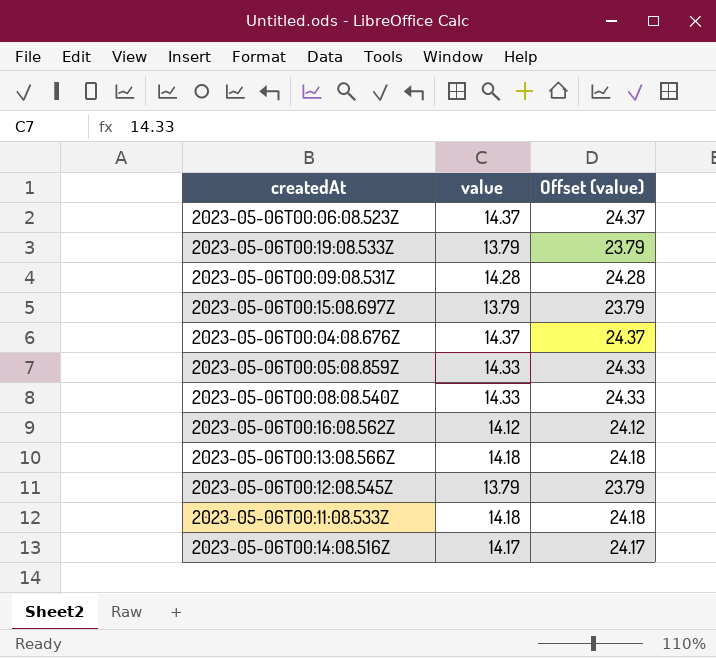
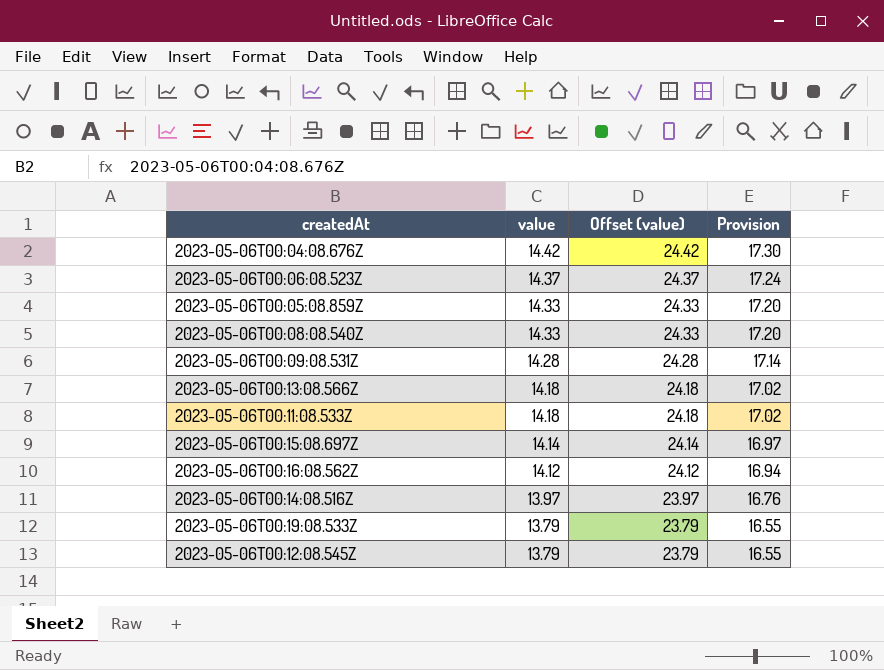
row order: none -> value descending
column Provision | formula: none -> [value] * 1.2
2023-05-06T00:04:08.676Z | value: 14.37 -> 14.42
2023-05-06T00:04:08.676Z | Offset (value): 24.37 -> 24.42
2023-05-06T00:15:08.697Z | value: 13.79 -> 14.14
2023-05-06T00:15:08.697Z | Offset (value): 23.79 -> 24.14
2023-05-06T00:14:08.516Z | value: 14.17 -> 13.97
2023-05-06T00:14:08.516Z | Offset (value): 24.17 -> 23.97

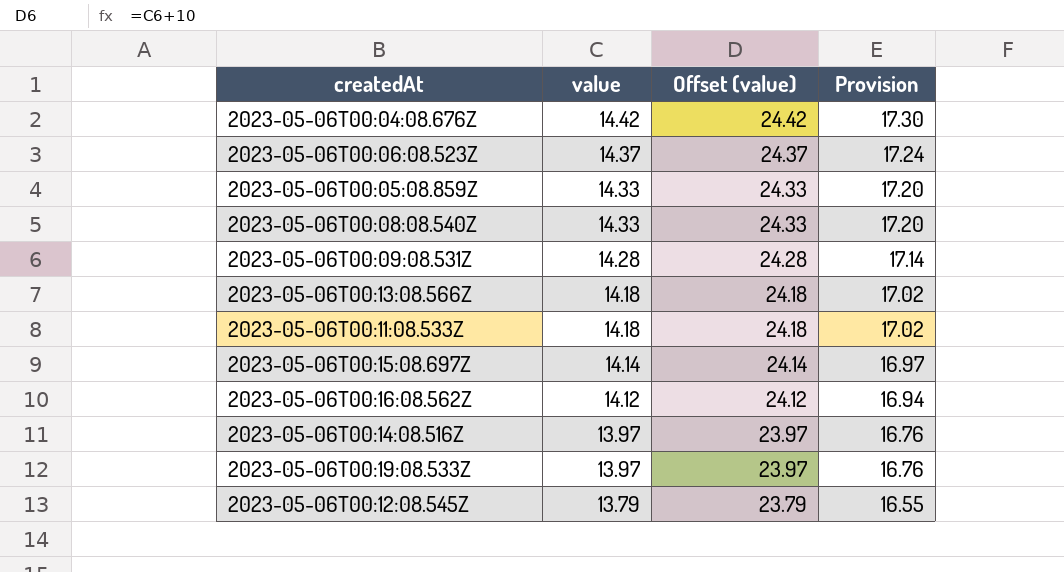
2023-05-06T00:19:08.533Z | value: 13.79 -> 13.97
2023-05-06T00:19:08.533Z | Offset (value): 23.79 -> 23.97
2023-05-06T00:19:08.533Z | Provision: 16.55 -> 16.76

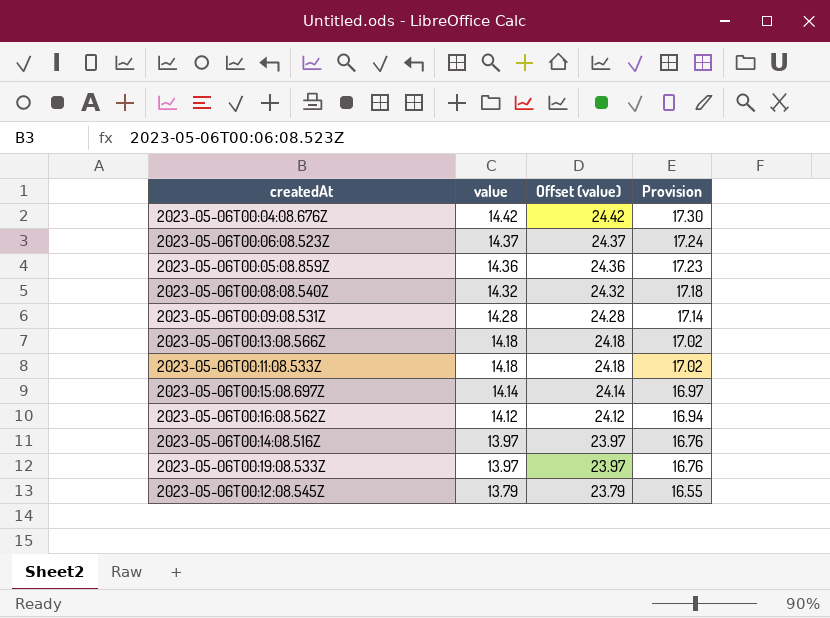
2023-05-06T00:05:08.859Z | value: 14.33 -> 14.36
2023-05-06T00:05:08.859Z | Offset (value): 24.33 -> 24.36
2023-05-06T00:05:08.859Z | Provision: 17.20 -> 17.23
2023-05-06T00:08:08.540Z | value: 14.33 -> 14.32
2023-05-06T00:08:08.540Z | Offset (value): 24.33 -> 24.32
2023-05-06T00:08:08.540Z | Provision: 17.20 -> 17.18

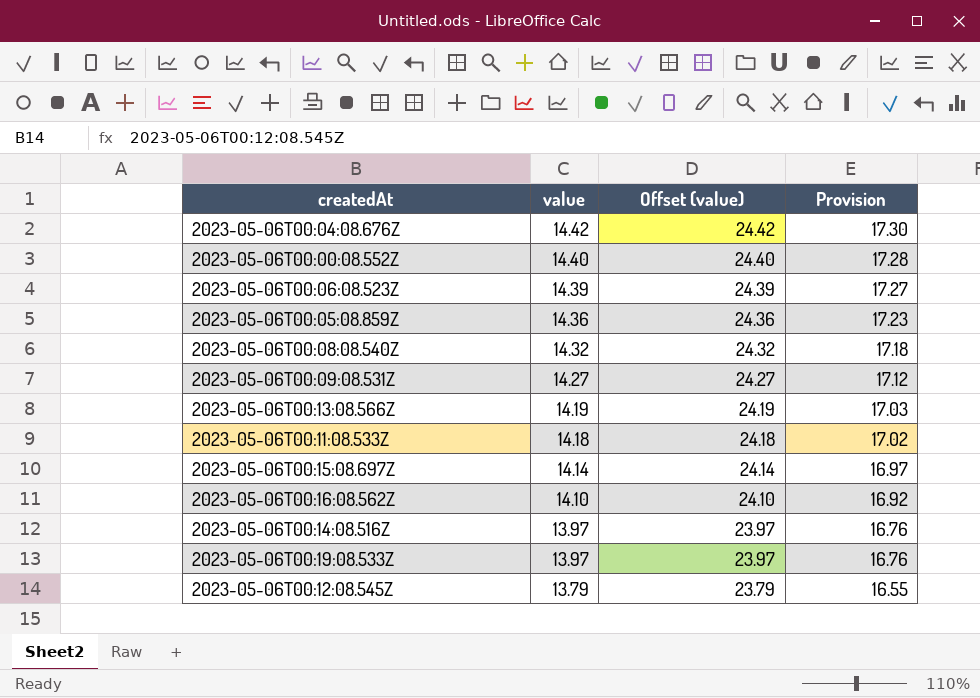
row 2023-05-06T00:00:08.552Z: none -> 14.40 | 24.40 | 17.28
2023-05-06T00:06:08.523Z | value: 14.37 -> 14.39
2023-05-06T00:06:08.523Z | Offset (value): 24.37 -> 24.39
2023-05-06T00:06:08.523Z | Provision: 17.24 -> 17.27
2023-05-06T00:09:08.531Z | value: 14.28 -> 14.27
2023-05-06T00:09:08.531Z | Offset (value): 24.28 -> 24.27
2023-05-06T00:09:08.531Z | Provision: 17.14 -> 17.12
2023-05-06T00:13:08.566Z | value: 14.18 -> 14.19
2023-05-06T00:13:08.566Z | Offset (value): 24.18 -> 24.19
2023-05-06T00:13:08.566Z | Provision: 17.02 -> 17.03
2023-05-06T00:16:08.562Z | value: 14.12 -> 14.10
2023-05-06T00:16:08.562Z | Offset (value): 24.12 -> 24.10
2023-05-06T00:16:08.562Z | Provision: 16.94 -> 16.92

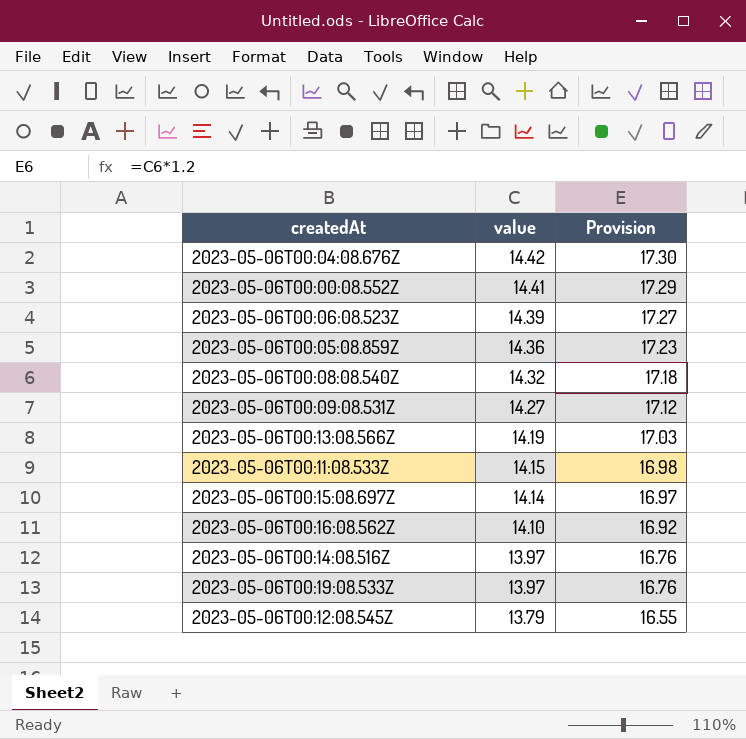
column Offset (value) | formula: [value] + 10 -> none
2023-05-06T00:00:08.552Z | value: 14.40 -> 14.41
2023-05-06T00:00:08.552Z | Provision: 17.28 -> 17.29
2023-05-06T00:11:08.533Z | value: 14.18 -> 14.15
2023-05-06T00:11:08.533Z | Provision: 17.02 -> 16.98

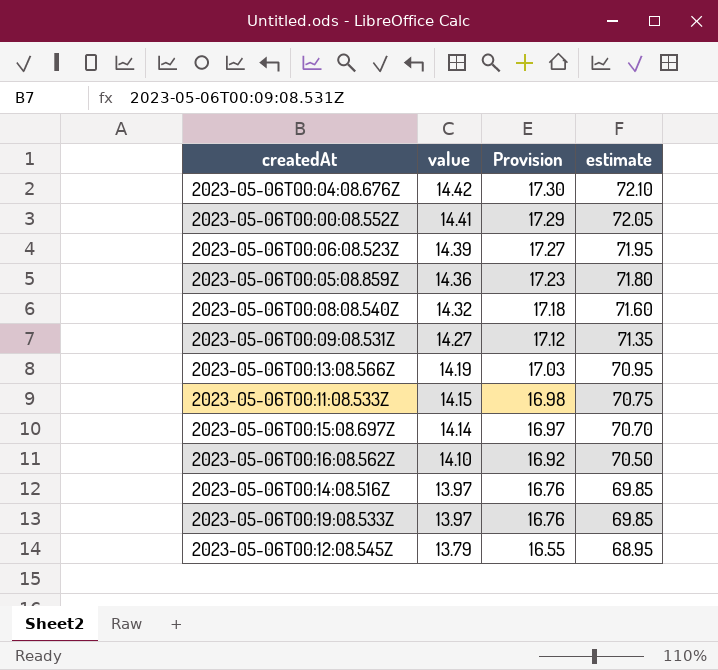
column estimate | formula: none -> [value] * 5

